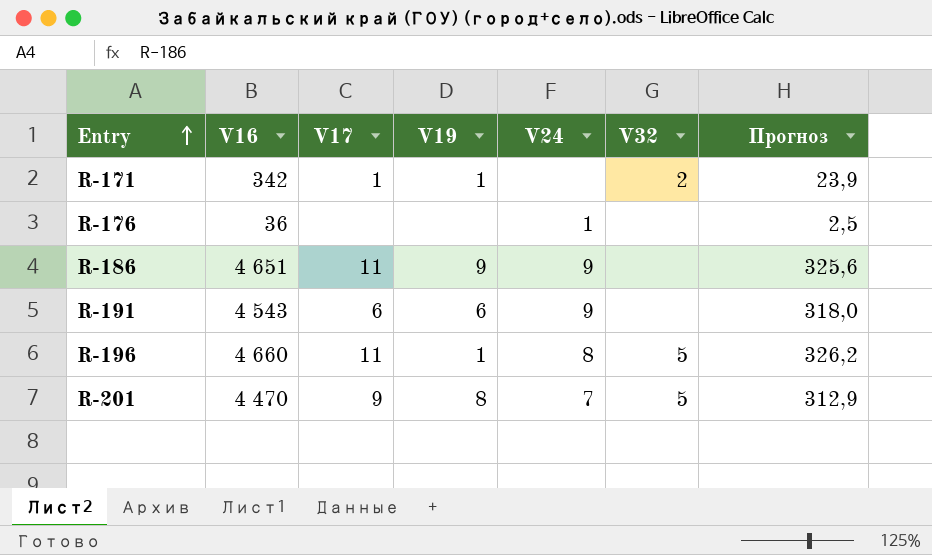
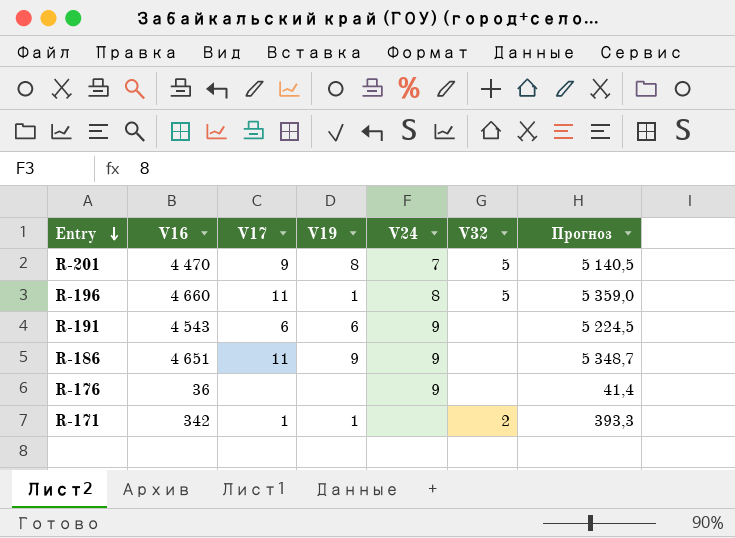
row order: Entry ascending -> Entry descending
column Прогноз | formula: [V16] * 0,07 -> [V16] * 1,15
R-176 | V24: 1 -> 9

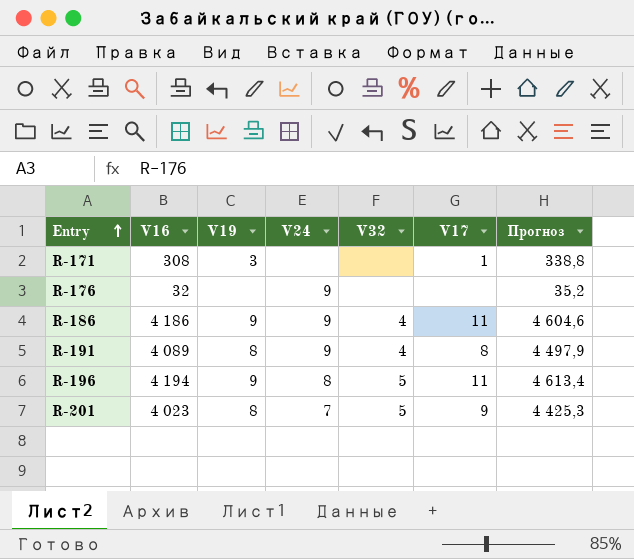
row order: Entry descending -> Entry ascending
column V17 | position: 3 -> 6
column Прогноз | formula: [V16] * 1,15 -> [V16] * 1,1
R-171 | V16: 342 -> 308
R-171 | V19: 1 -> 3
R-171 | V32: 2 -> none
R-176 | V16: 36 -> 32
R-186 | V16: 4 651 -> 4 186
R-186 | V32: none -> 4
R-191 | V16: 4 543 -> 4 089
R-191 | V19: 6 -> 8
R-191 | V32: none -> 4
R-191 | V17: 6 -> 8
R-196 | V16: 4 660 -> 4 194
R-196 | V19: 1 -> 9
R-201 | V16: 4 470 -> 4 023

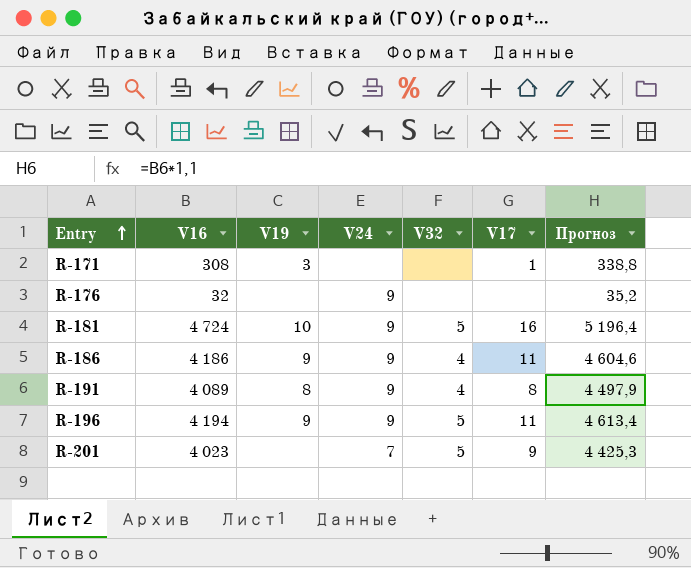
row R-181: none -> 4 724 | 10 | 9 | 5 | 16 | 5 196,4
R-196 | V24: 8 -> 9
R-201 | V19: 8 -> none

